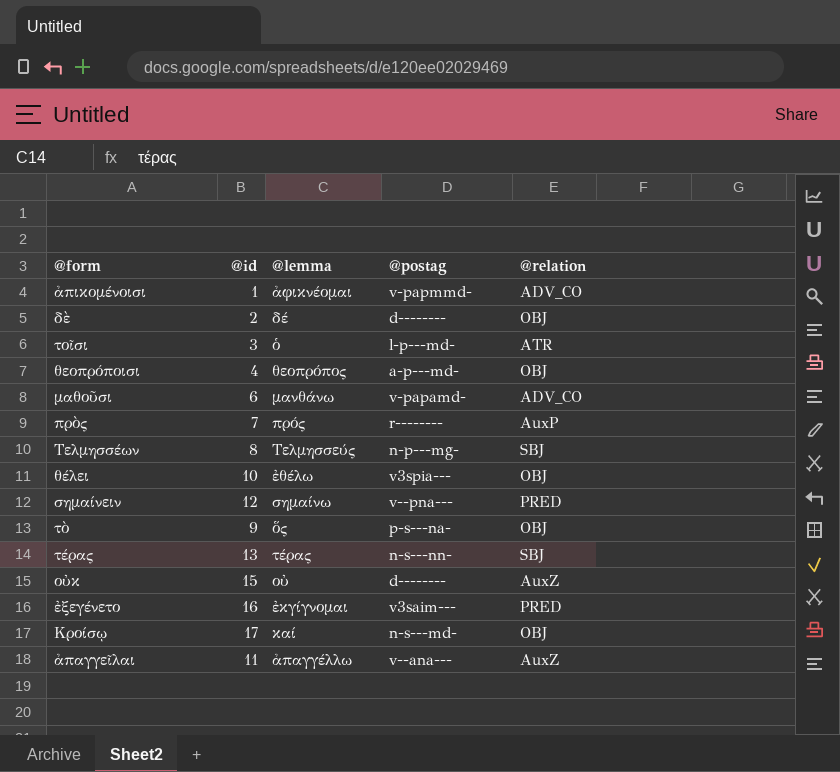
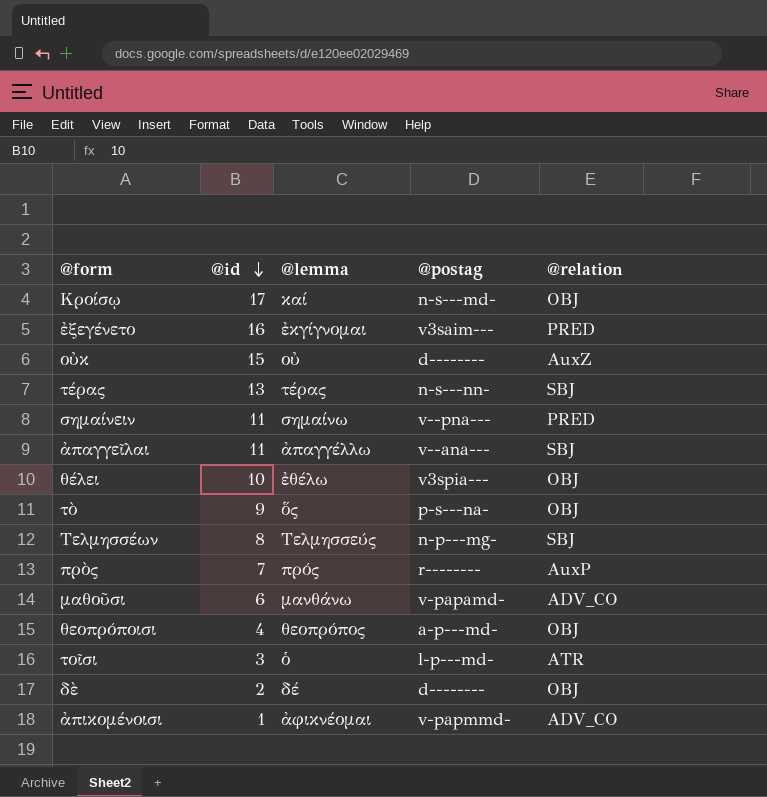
row order: none -> @id descending
σημαίνειν | @id: 12 -> 11
ἀπαγγεῖλαι | @relation: AuxZ -> SBJ

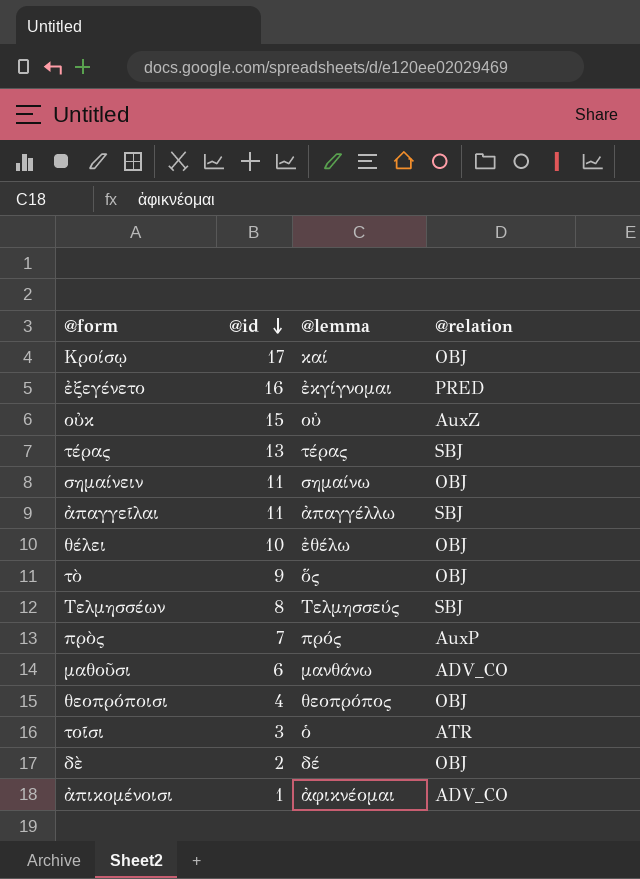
column @postag | position: 4 -> none
σημαίνειν | @relation: PRED -> OBJ

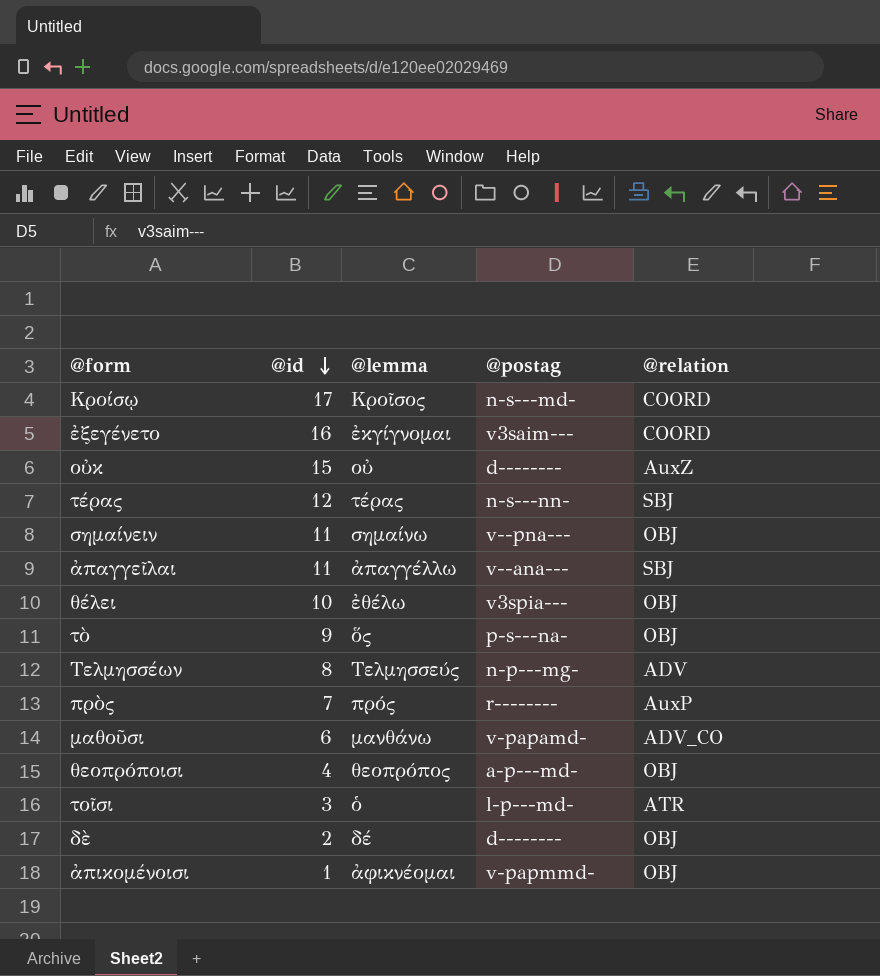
column @postag | position: none -> 4
Κροίσῳ | @lemma: καί -> Κροῖσος
Κροίσῳ | @relation: OBJ -> COORD
ἐξεγένετο | @relation: PRED -> COORD
τέρας | @id: 13 -> 12
Τελμησσέων | @relation: SBJ -> ADV
ἀπικομένοισι | @relation: ADV_CO -> OBJ

